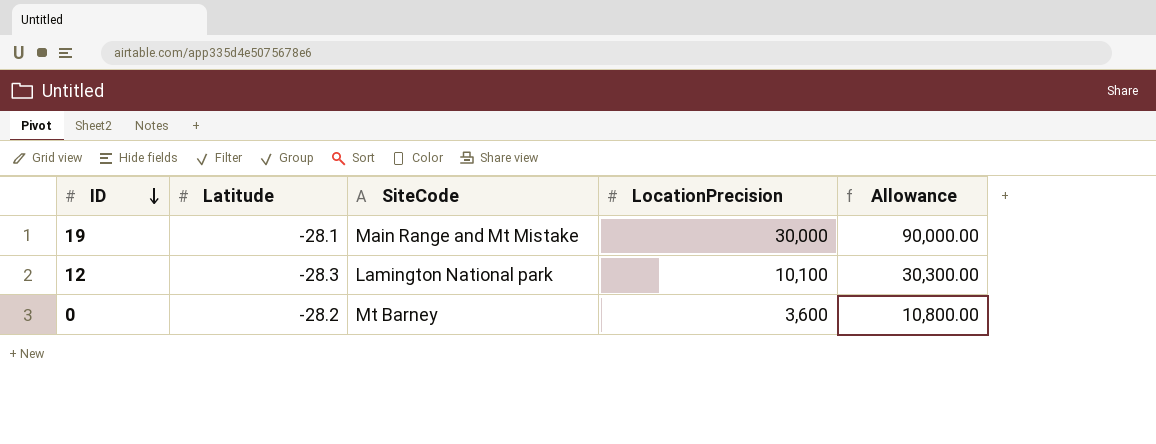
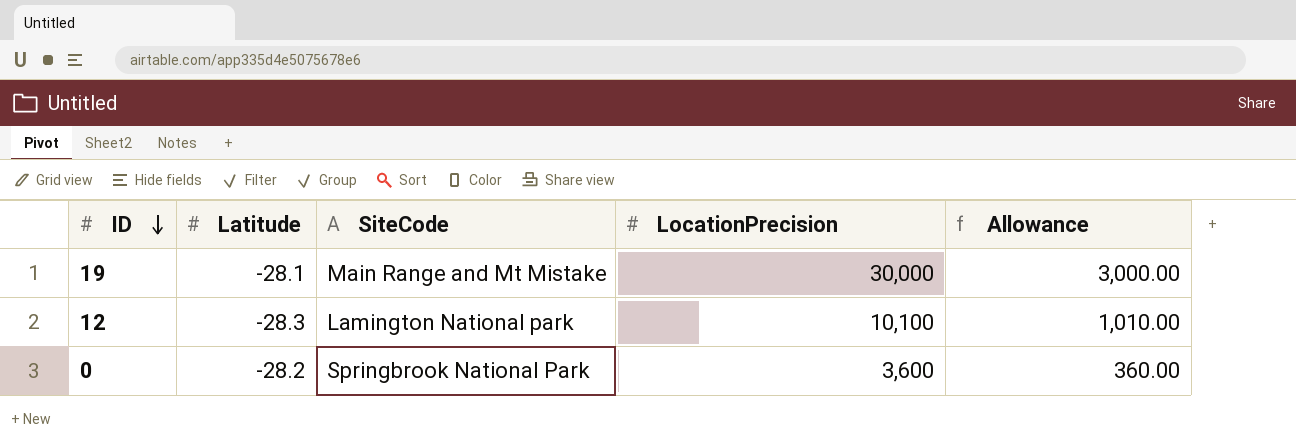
column Allowance | formula: [LocationPrecision] * 3 -> [LocationPrecision] * 0.1
0 | SiteCode: Mt Barney -> Springbrook National Park

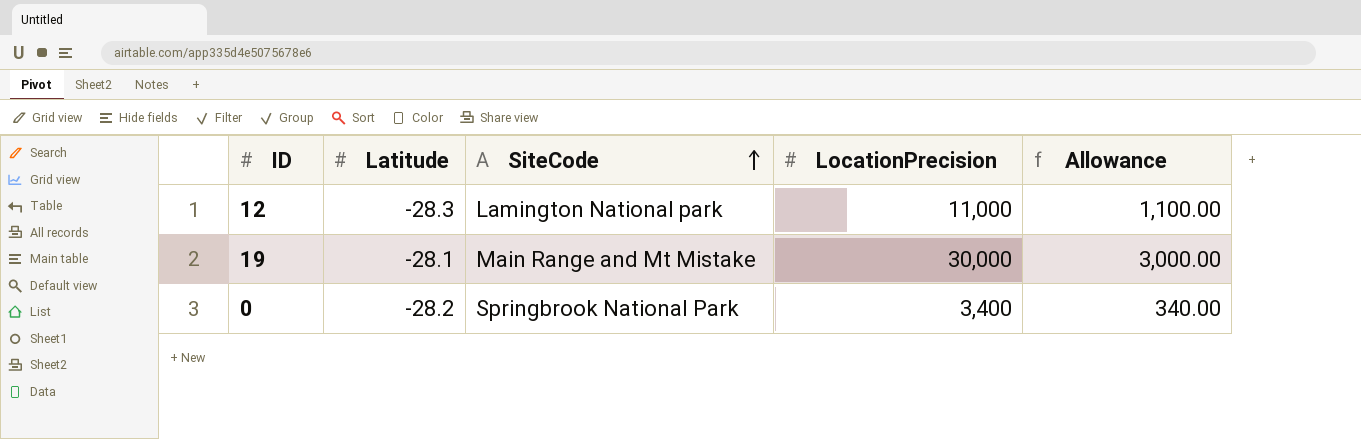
row order: ID descending -> SiteCode ascending
12 | LocationPrecision: 10,100 -> 11,000
12 | Allowance: 1,010.00 -> 1,100.00
0 | LocationPrecision: 3,600 -> 3,400
0 | Allowance: 360.00 -> 340.00

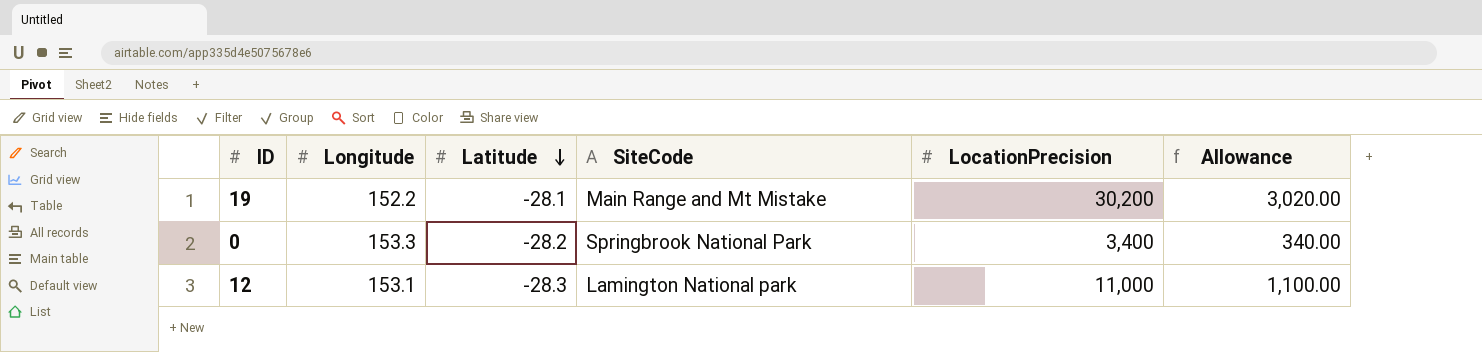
row order: SiteCode ascending -> Latitude descending
column Longitude | position: none -> 2
19 | LocationPrecision: 30,000 -> 30,200
19 | Allowance: 3,000.00 -> 3,020.00

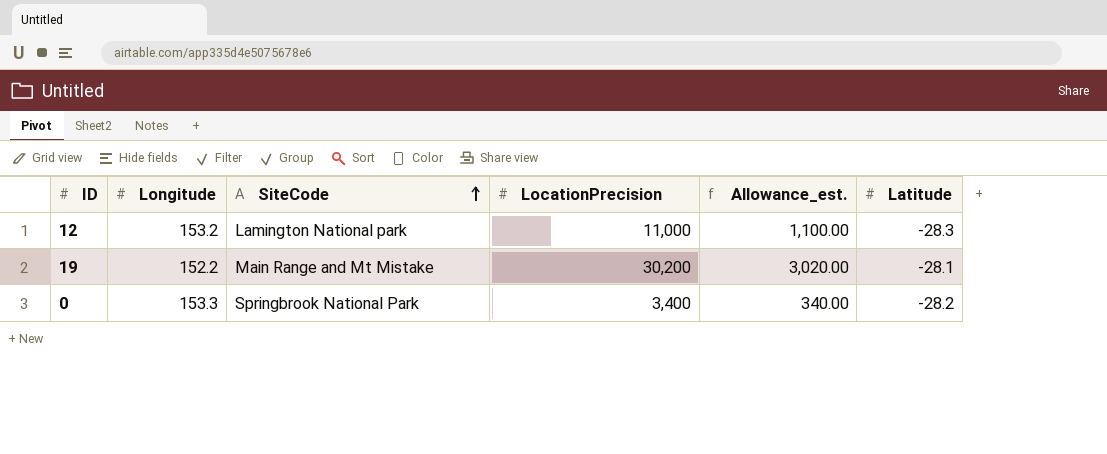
row order: Latitude descending -> SiteCode ascending
column name: Allowance -> Allowance_est.
column Latitude | position: 3 -> 6
12 | Longitude: 153.1 -> 153.2

